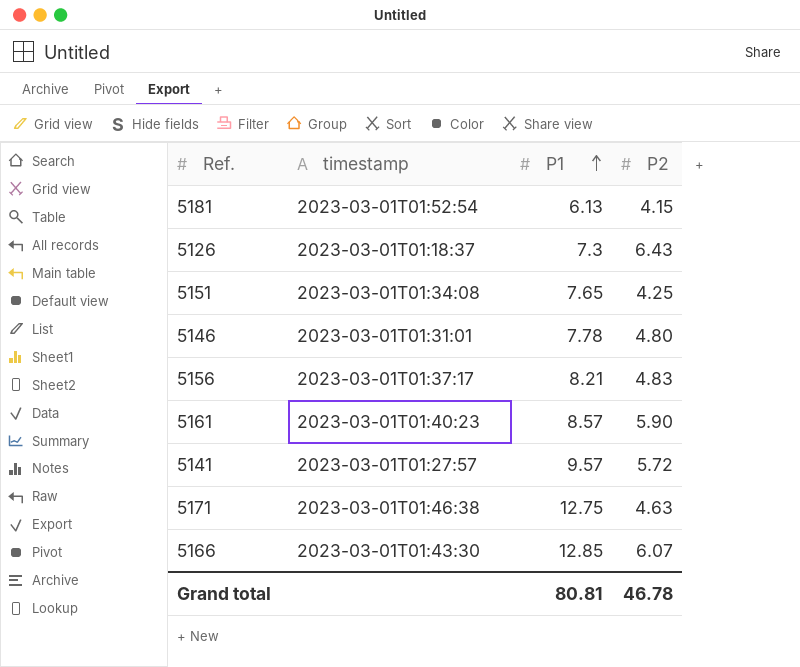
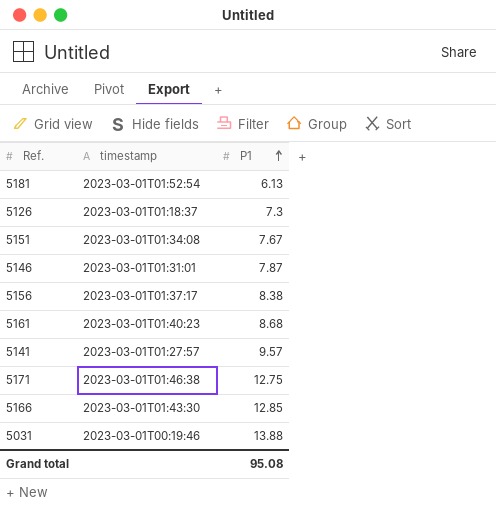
column P2 | position: 4 -> none
5151 | P1: 7.65 -> 7.67
5146 | P1: 7.78 -> 7.87
5156 | P1: 8.21 -> 8.38
5161 | P1: 8.57 -> 8.68
row 5031: none -> 2023-03-01T00:19:46 | 13.88
Grand total | P1: 80.81 -> 95.08

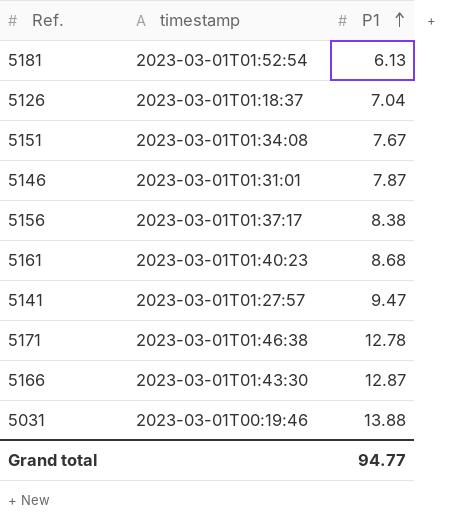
5126 | P1: 7.3 -> 7.04
5141 | P1: 9.57 -> 9.47
5171 | P1: 12.75 -> 12.78
5166 | P1: 12.85 -> 12.87
Grand total | P1: 95.08 -> 94.77

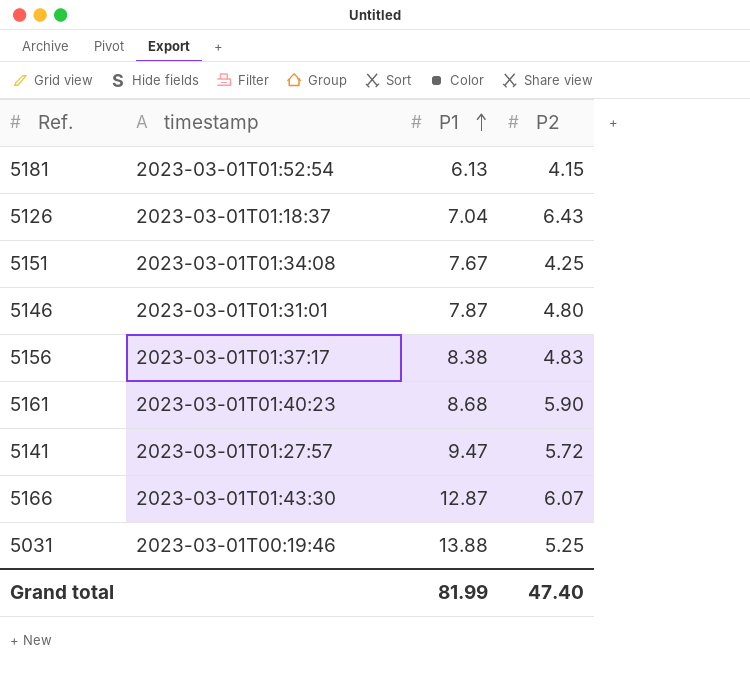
column P2 | position: none -> 4
row 5171: 2023-03-01T01:46:38 | 12.78 -> none
Grand total | P1: 94.77 -> 81.99

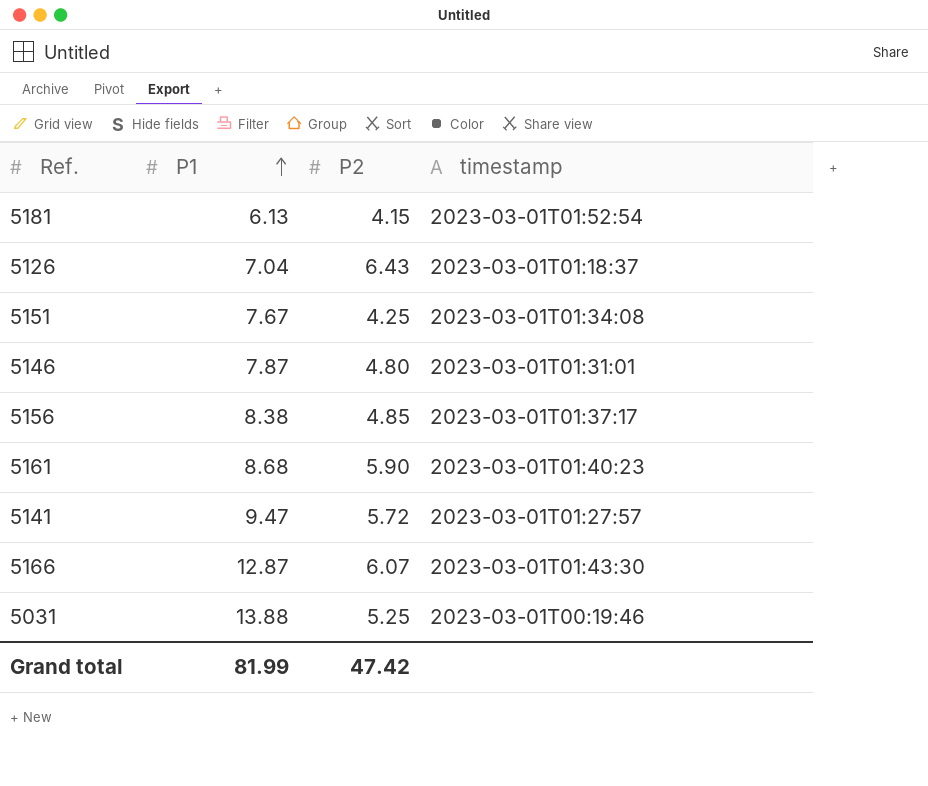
column timestamp | position: 2 -> 4
5156 | P2: 4.83 -> 4.85
Grand total | P2: 47.40 -> 47.42

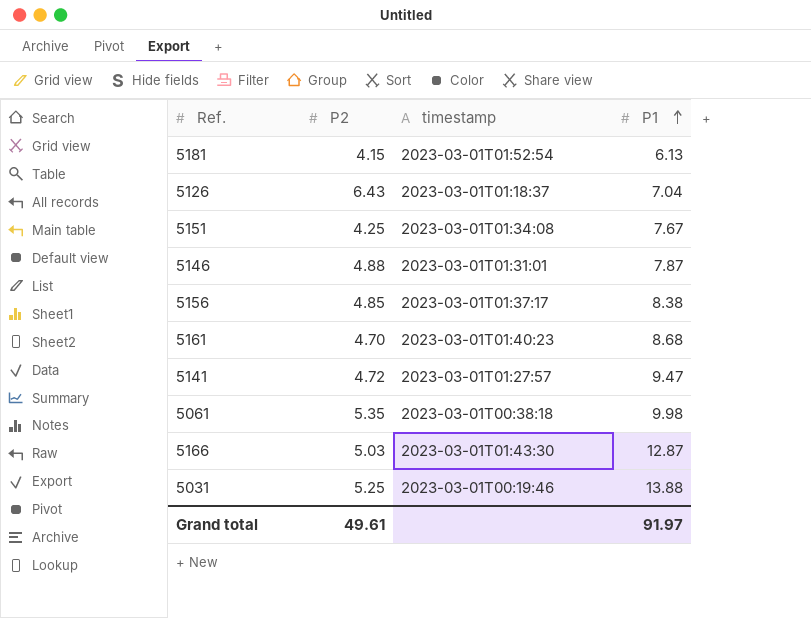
column P1 | position: 2 -> 4
5146 | P2: 4.80 -> 4.88
5161 | P2: 5.90 -> 4.70
5141 | P2: 5.72 -> 4.72
row 5061: none -> 5.35 | 2023-03-01T00:38:18 | 9.98
5166 | P2: 6.07 -> 5.03
Grand total | P2: 47.42 -> 49.61
Grand total | P1: 81.99 -> 91.97

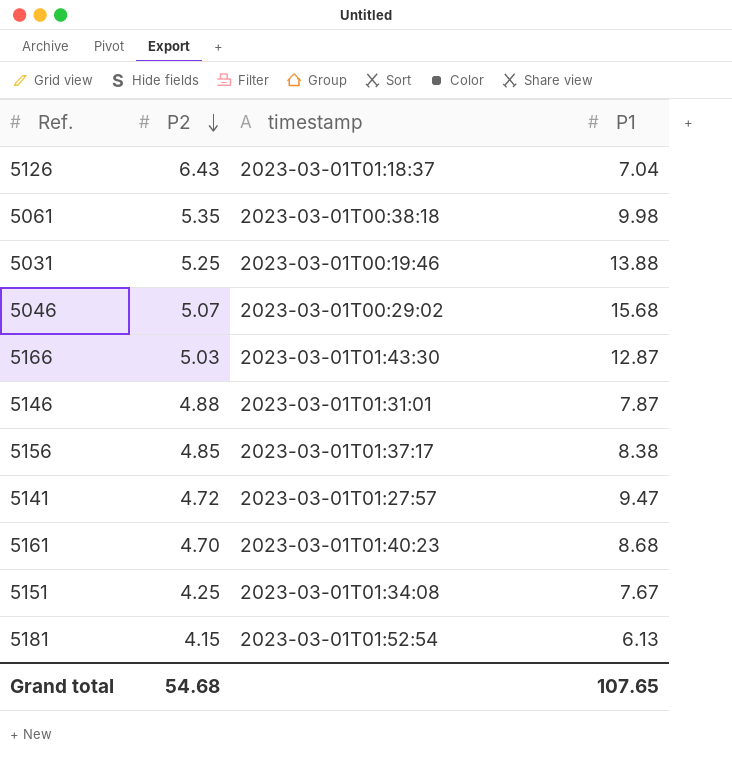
row order: P1 ascending -> P2 descending
row 5046: none -> 5.07 | 2023-03-01T00:29:02 | 15.68
Grand total | P2: 49.61 -> 54.68
Grand total | P1: 91.97 -> 107.65

